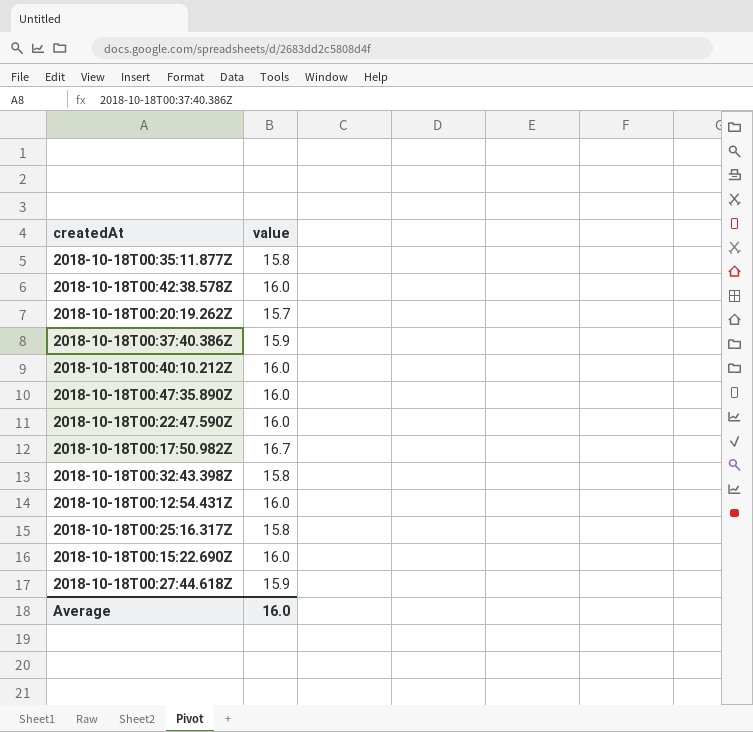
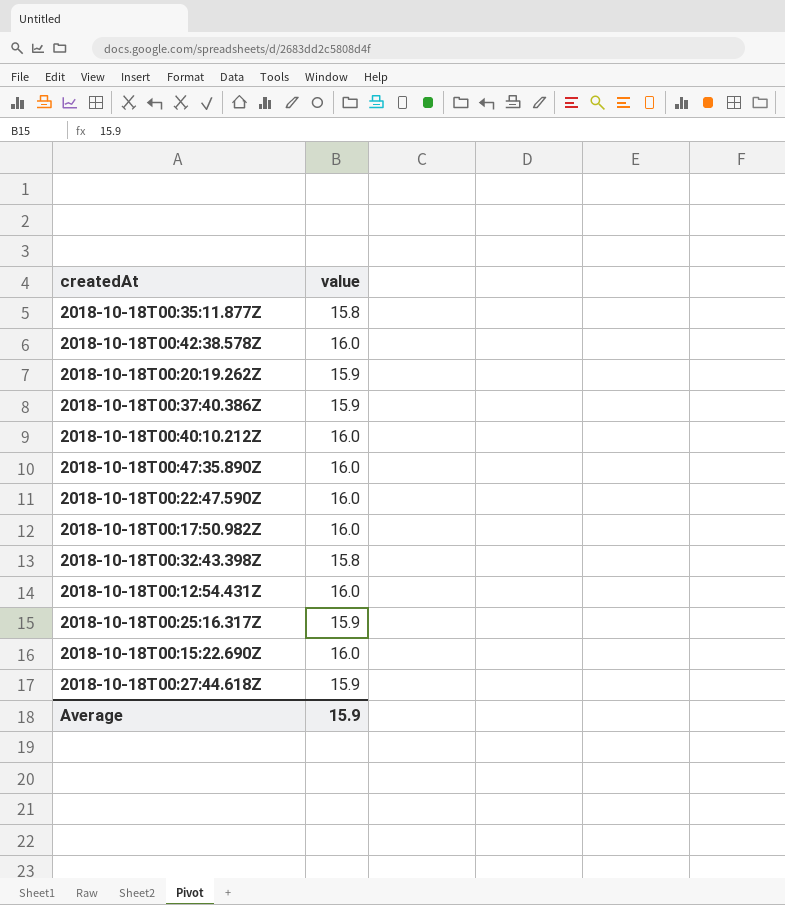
2018-10-18T00:20:19.262Z | value: 15.7 -> 15.9
2018-10-18T00:17:50.982Z | value: 16.7 -> 16.0
2018-10-18T00:25:16.317Z | value: 15.8 -> 15.9
Average | value: 16.0 -> 15.9

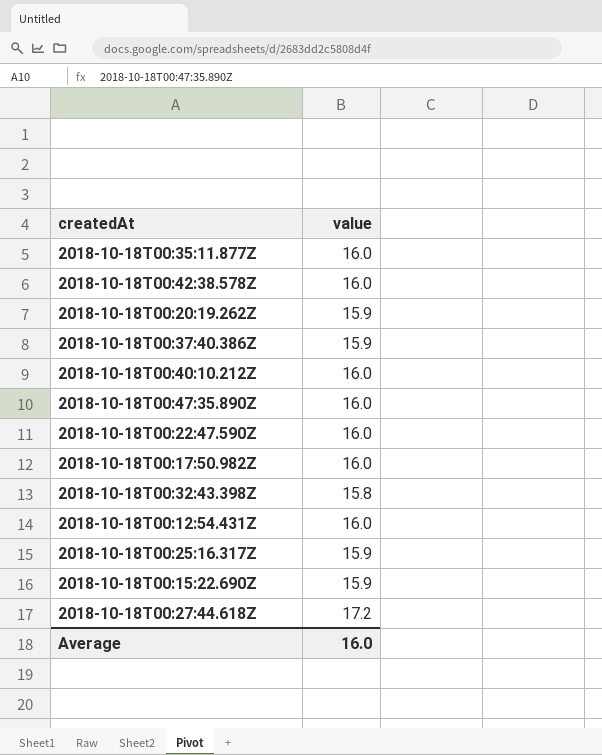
2018-10-18T00:35:11.877Z | value: 15.8 -> 16.0
2018-10-18T00:15:22.690Z | value: 16.0 -> 15.9
2018-10-18T00:27:44.618Z | value: 15.9 -> 17.2
Average | value: 15.9 -> 16.0

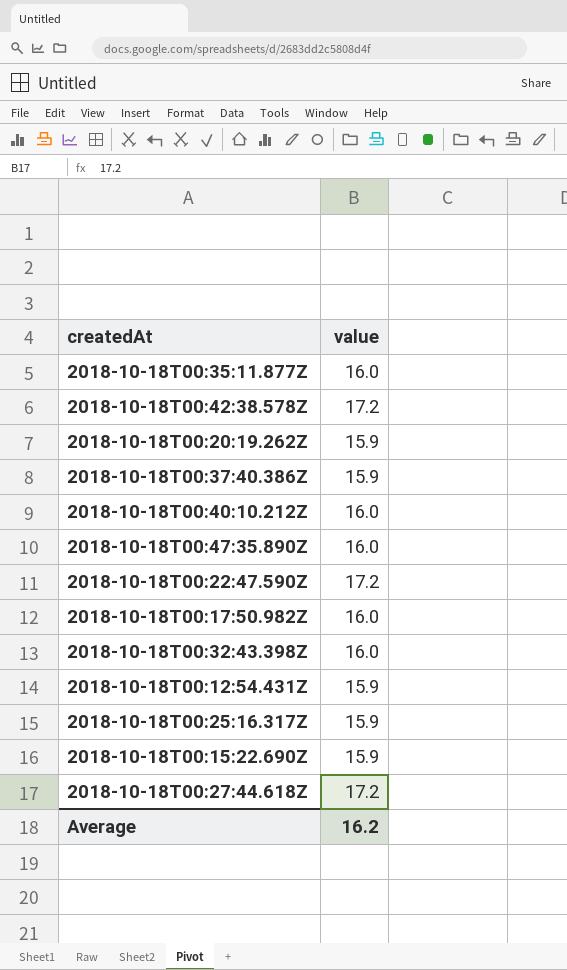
2018-10-18T00:42:38.578Z | value: 16.0 -> 17.2
2018-10-18T00:22:47.590Z | value: 16.0 -> 17.2
2018-10-18T00:32:43.398Z | value: 15.8 -> 16.0
2018-10-18T00:12:54.431Z | value: 16.0 -> 15.9
Average | value: 16.0 -> 16.2

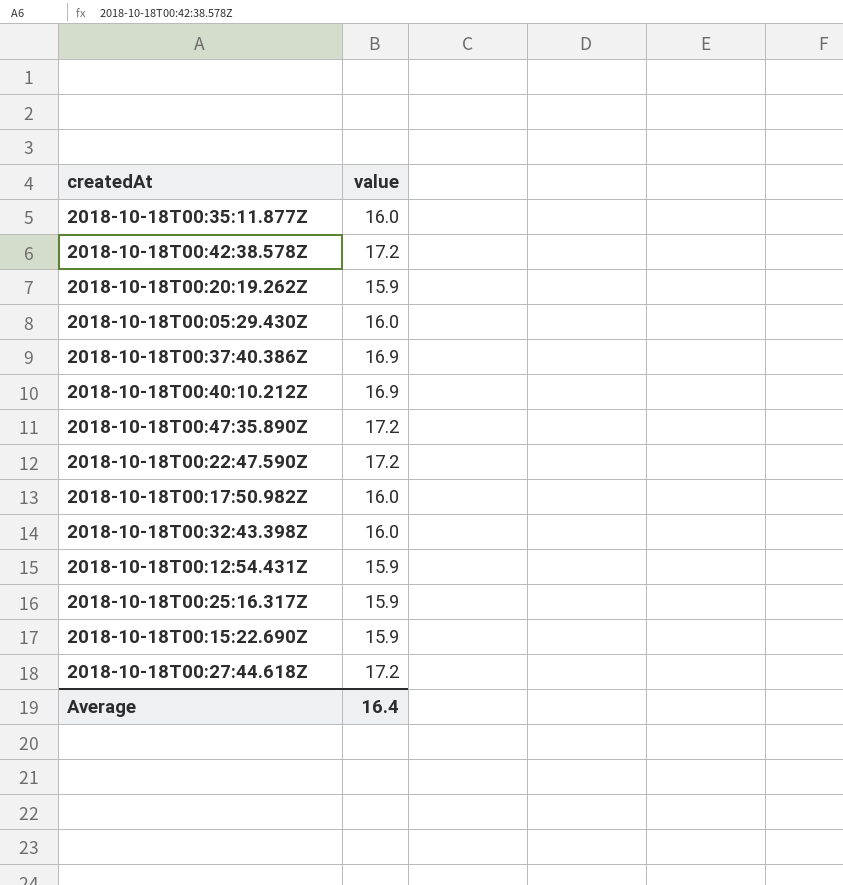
row 2018-10-18T00:05:29.430Z: none -> 16.0
2018-10-18T00:37:40.386Z | value: 15.9 -> 16.9
2018-10-18T00:40:10.212Z | value: 16.0 -> 16.9
2018-10-18T00:47:35.890Z | value: 16.0 -> 17.2
Average | value: 16.2 -> 16.4

